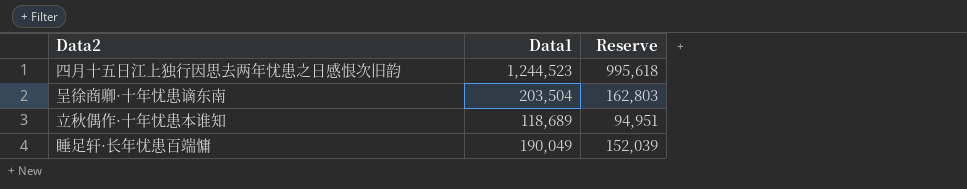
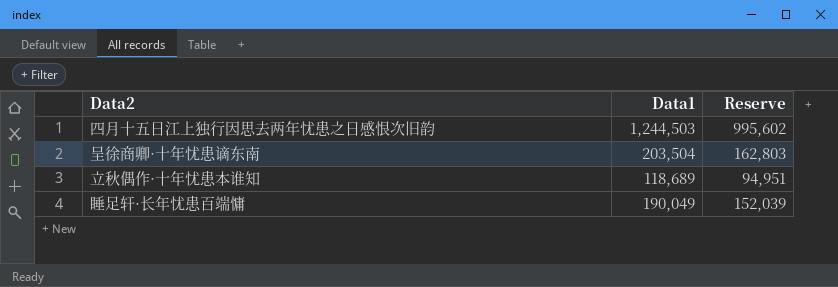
四月十五日江上独行因思去两年忧患之日感恨次旧韵 | Data1: 1,244,523 -> 1,244,503
四月十五日江上独行因思去两年忧患之日感恨次旧韵 | Reserve: 995,618 -> 995,602

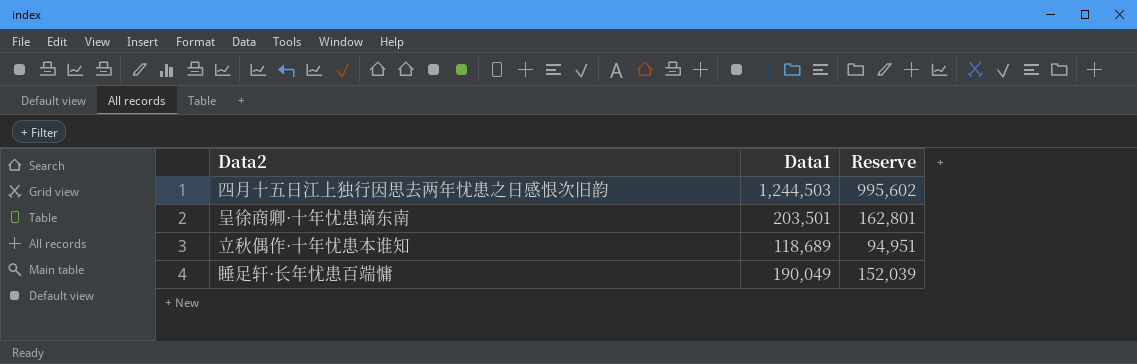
呈徐商卿·十年忧患谪东南 | Data1: 203,504 -> 203,501
呈徐商卿·十年忧患谪东南 | Reserve: 162,803 -> 162,801

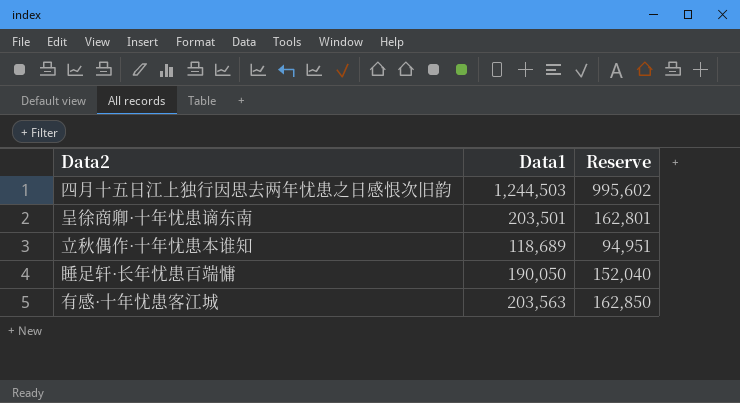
睡足轩·长年忧患百端慵 | Data1: 190,049 -> 190,050
睡足轩·长年忧患百端慵 | Reserve: 152,039 -> 152,040
row 有感·十年忧患客江城: none -> 203,563 | 162,850

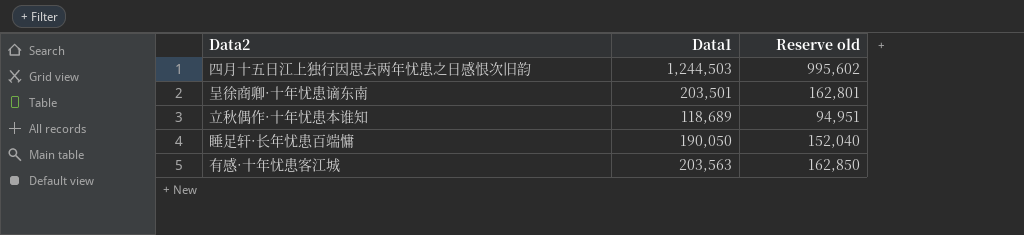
column name: Reserve -> Reserve old

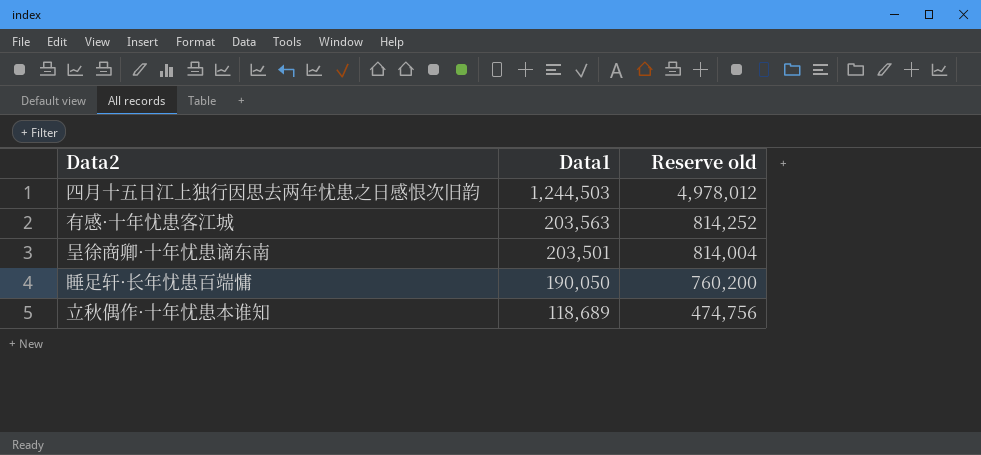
row order: none -> Data1 descending
column Reserve old | formula: [Data1] * 0.8 -> [Data1] * 4

